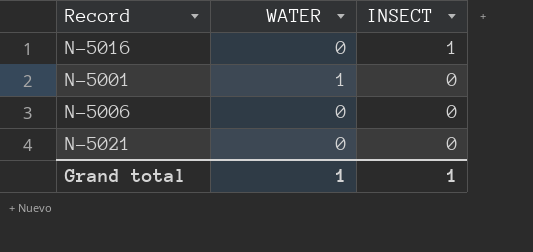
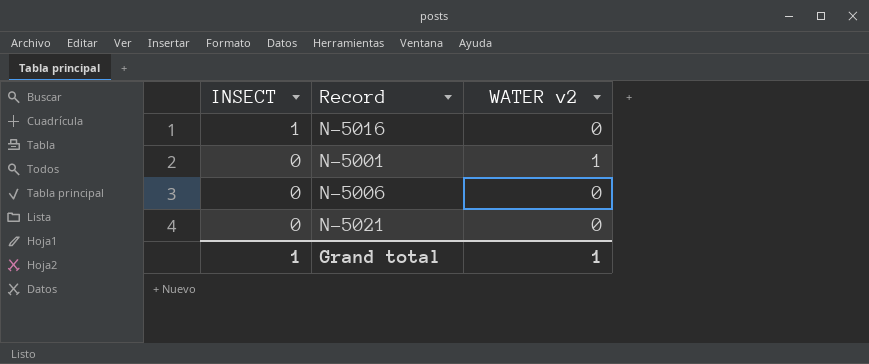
column INSECT | position: 3 -> 1
column name: WATER -> WATER v2

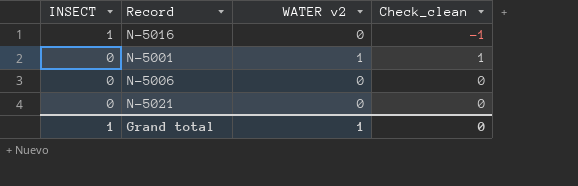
column Check_clean | formula: none -> [WATER v2] - [INSECT]

